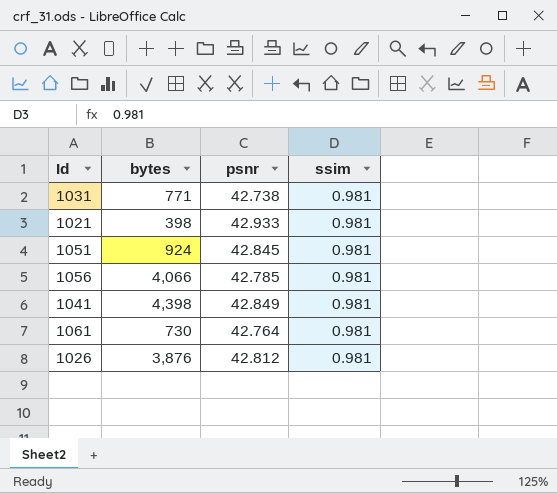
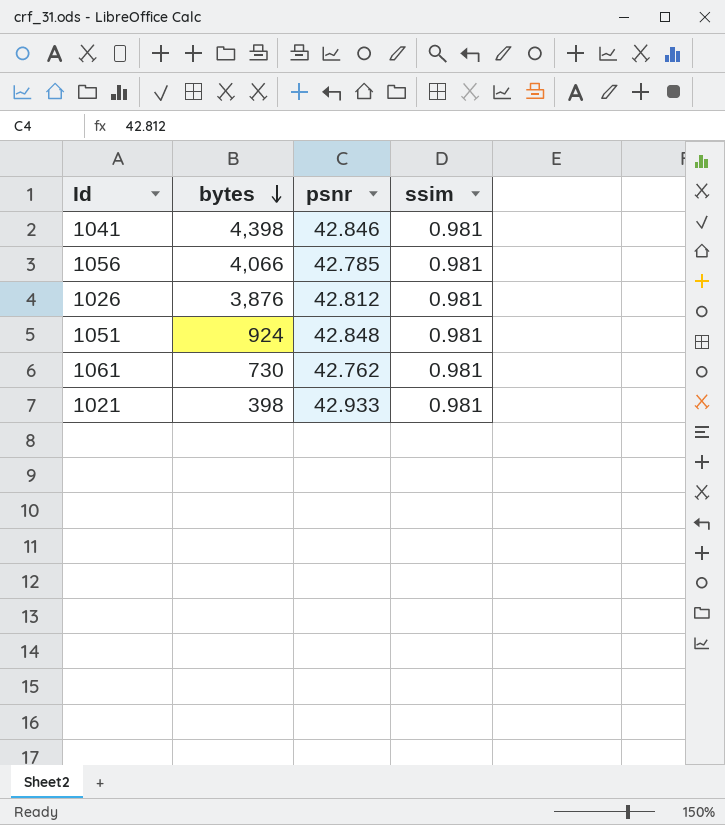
row order: none -> bytes descending
row 1031: 771 | 42.738 | 0.981 -> none
1041 | psnr: 42.849 -> 42.846
1051 | psnr: 42.845 -> 42.848
1061 | psnr: 42.764 -> 42.762

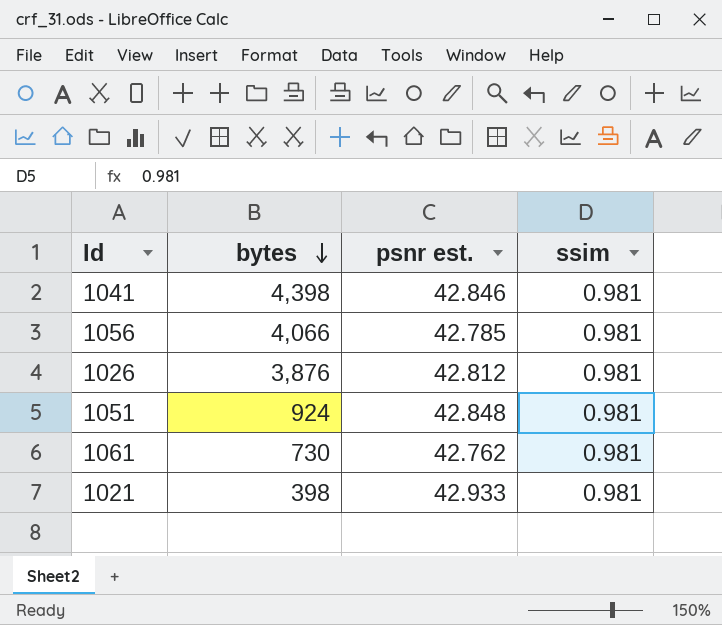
column name: psnr -> psnr est.

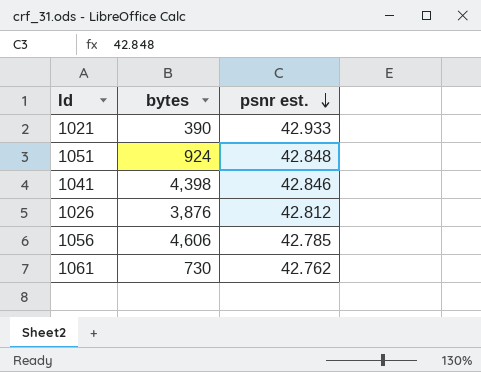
row order: bytes descending -> psnr est. descending
column ssim | position: 4 -> none
1021 | bytes: 398 -> 390
1056 | bytes: 4,066 -> 4,606

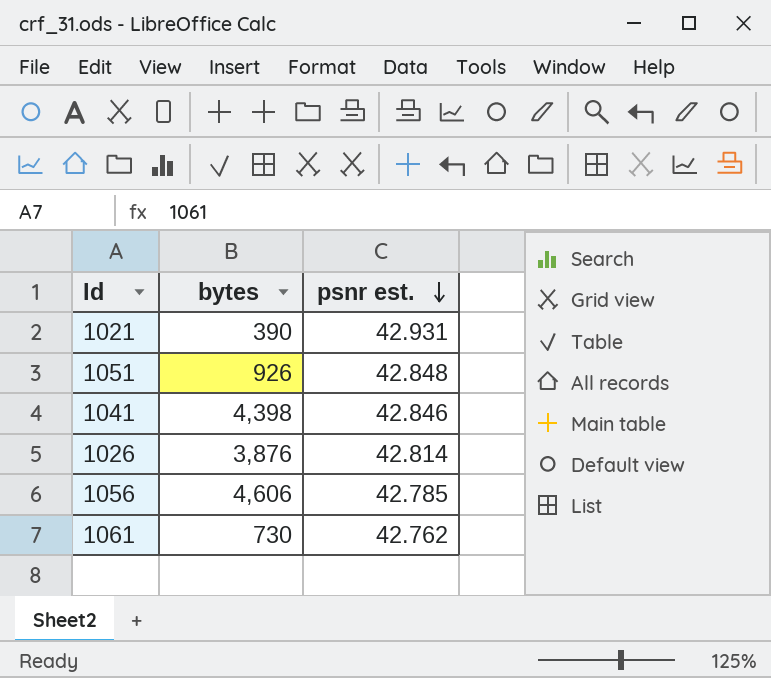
1021 | psnr est.: 42.933 -> 42.931
1051 | bytes: 924 -> 926
1026 | psnr est.: 42.812 -> 42.814

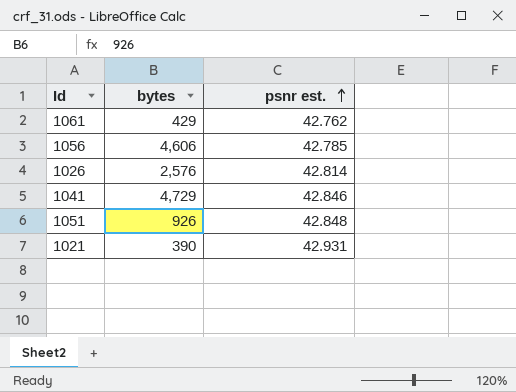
row order: psnr est. descending -> psnr est. ascending
1061 | bytes: 730 -> 429
1026 | bytes: 3,876 -> 2,576
1041 | bytes: 4,398 -> 4,729

